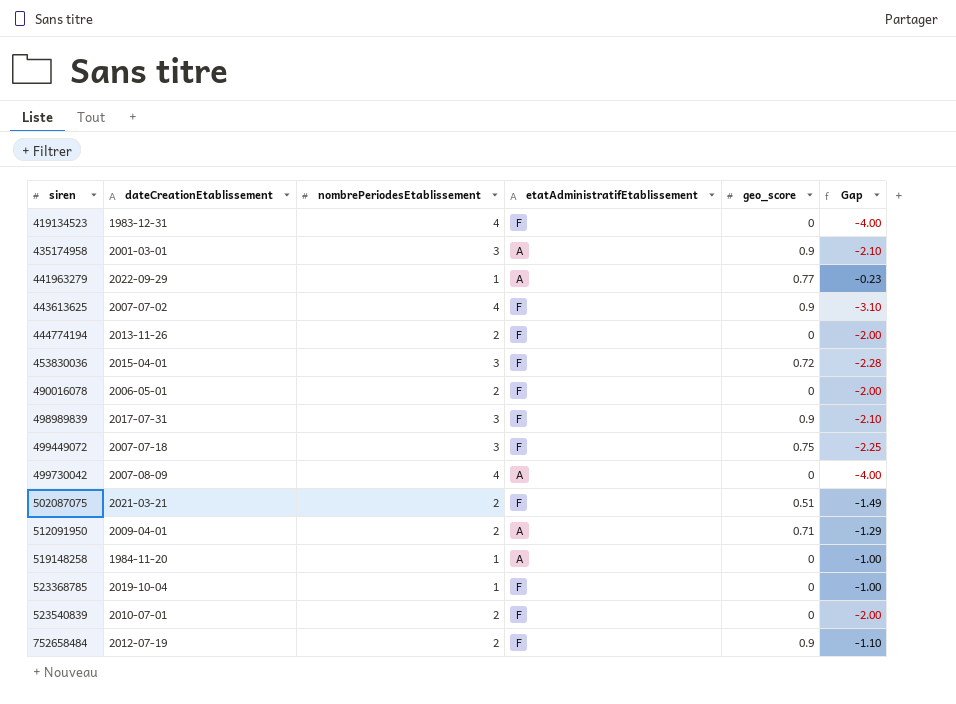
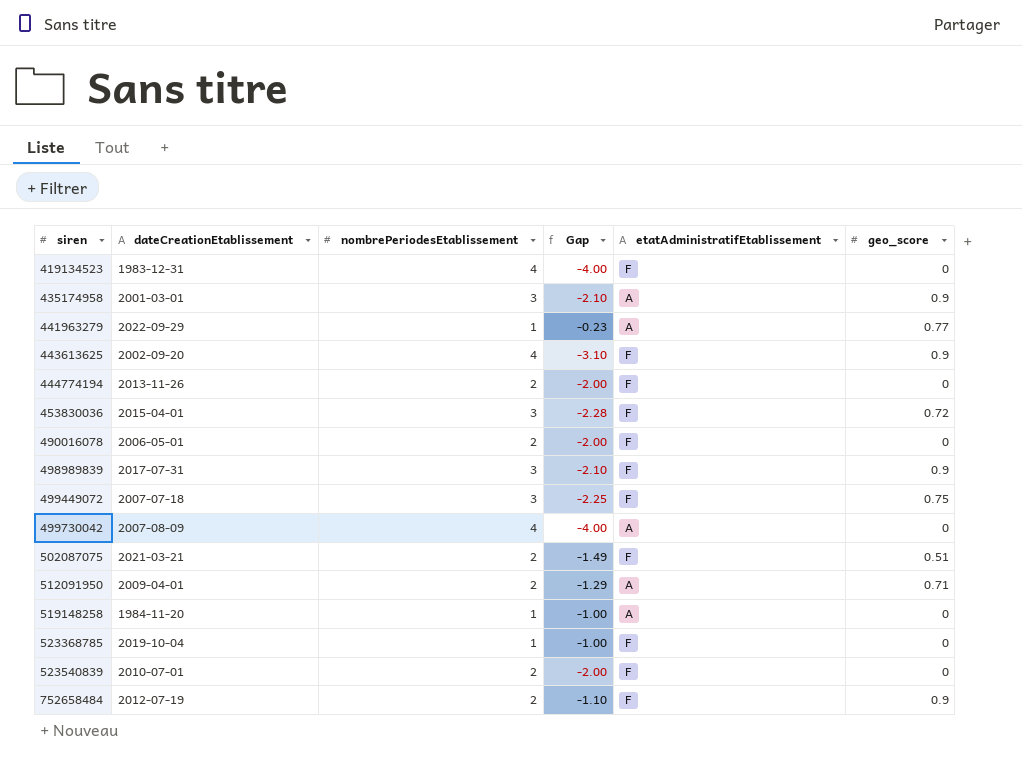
column Gap | position: 6 -> 4
443613625 | dateCreationEtablissement: 2007-07-02 -> 2002-09-20

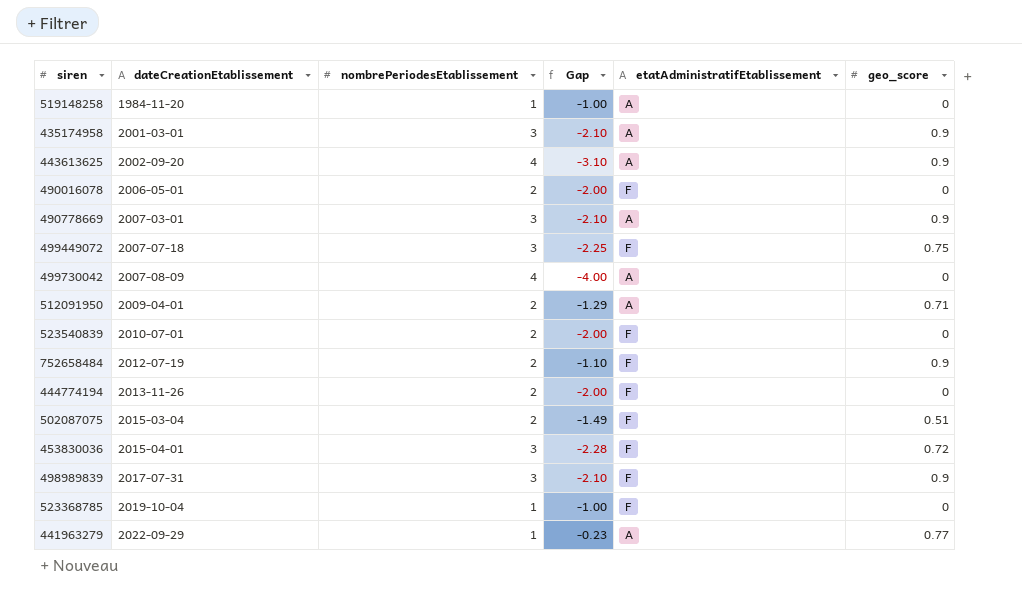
row order: siren ascending -> dateCreationEtablissement ascending
row 419134523: 1983-12-31 | 4 | -4.00 | F | 0 -> none
443613625 | etatAdministratifEtablissement: F -> A
row 490778669: none -> 2007-03-01 | 3 | -2.10 | A | 0.9
502087075 | dateCreationEtablissement: 2021-03-21 -> 2015-03-04

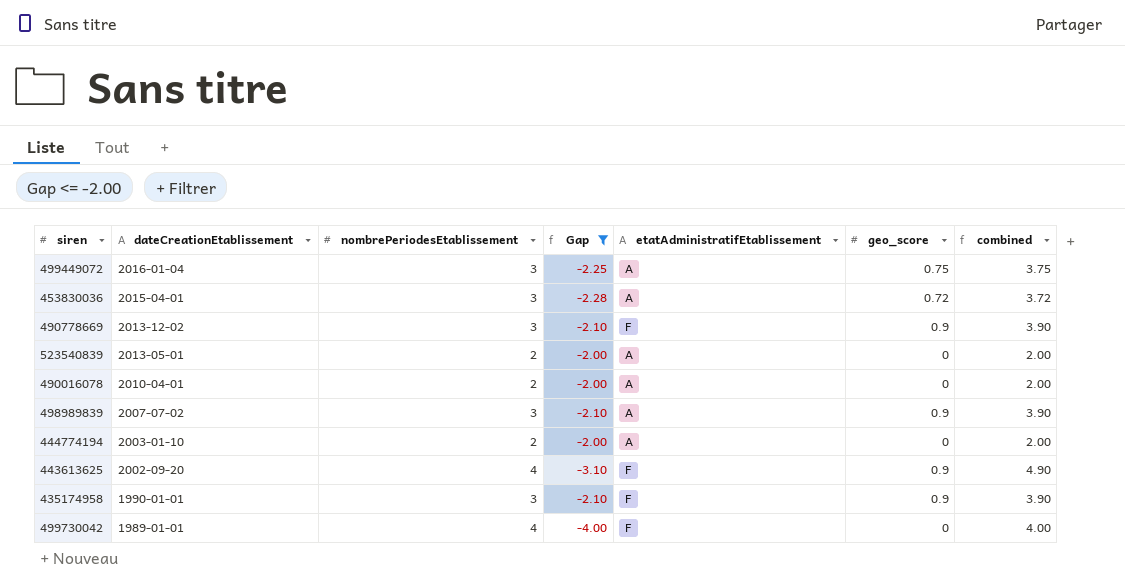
filter: none -> Gap <= -2.00
row order: dateCreationEtablissement ascending -> dateCreationEtablissement descending
column combined | formula: none -> [nombrePeriodesEtablissement] + [geo_score]
499449072 | dateCreationEtablissement: 2007-07-18 -> 2016-01-04
499449072 | etatAdministratifEtablissement: F -> A
453830036 | etatAdministratifEtablissement: F -> A
490778669 | dateCreationEtablissement: 2007-03-01 -> 2013-12-02
490778669 | etatAdministratifEtablissement: A -> F
523540839 | dateCreationEtablissement: 2010-07-01 -> 2013-05-01
523540839 | etatAdministratifEtablissement: F -> A
490016078 | dateCreationEtablissement: 2006-05-01 -> 2010-04-01
490016078 | etatAdministratifEtablissement: F -> A
498989839 | dateCreationEtablissement: 2017-07-31 -> 2007-07-02
498989839 | etatAdministratifEtablissement: F -> A
444774194 | dateCreationEtablissement: 2013-11-26 -> 2003-01-10
444774194 | etatAdministratifEtablissement: F -> A
443613625 | etatAdministratifEtablissement: A -> F
435174958 | dateCreationEtablissement: 2001-03-01 -> 1990-01-01
435174958 | etatAdministratifEtablissement: A -> F
499730042 | dateCreationEtablissement: 2007-08-09 -> 1989-01-01
499730042 | etatAdministratifEtablissement: A -> F

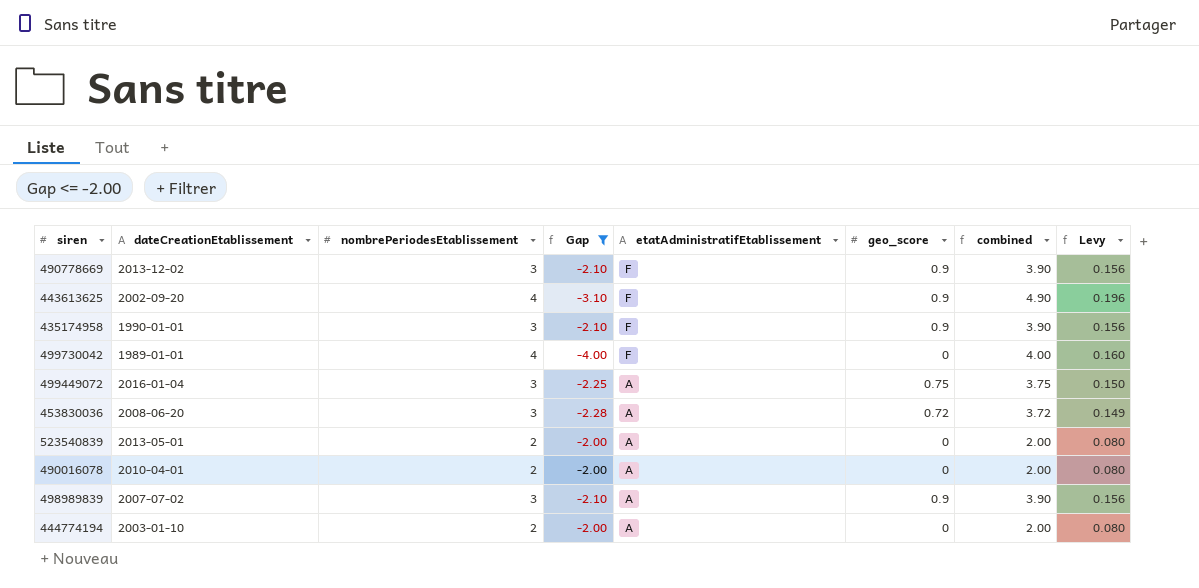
row order: dateCreationEtablissement descending -> etatAdministratifEtablissement descending
column Levy | formula: none -> [combined] * 0.04
453830036 | dateCreationEtablissement: 2015-04-01 -> 2008-06-20

